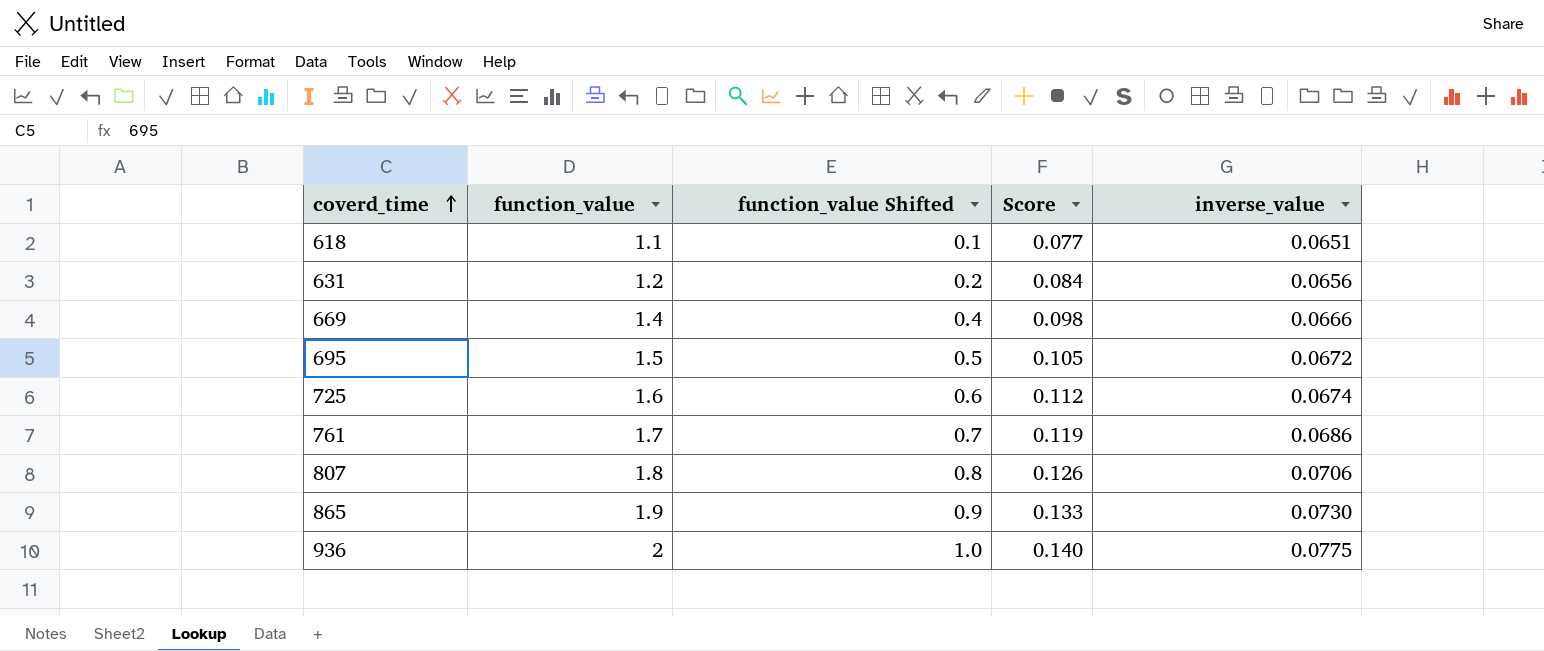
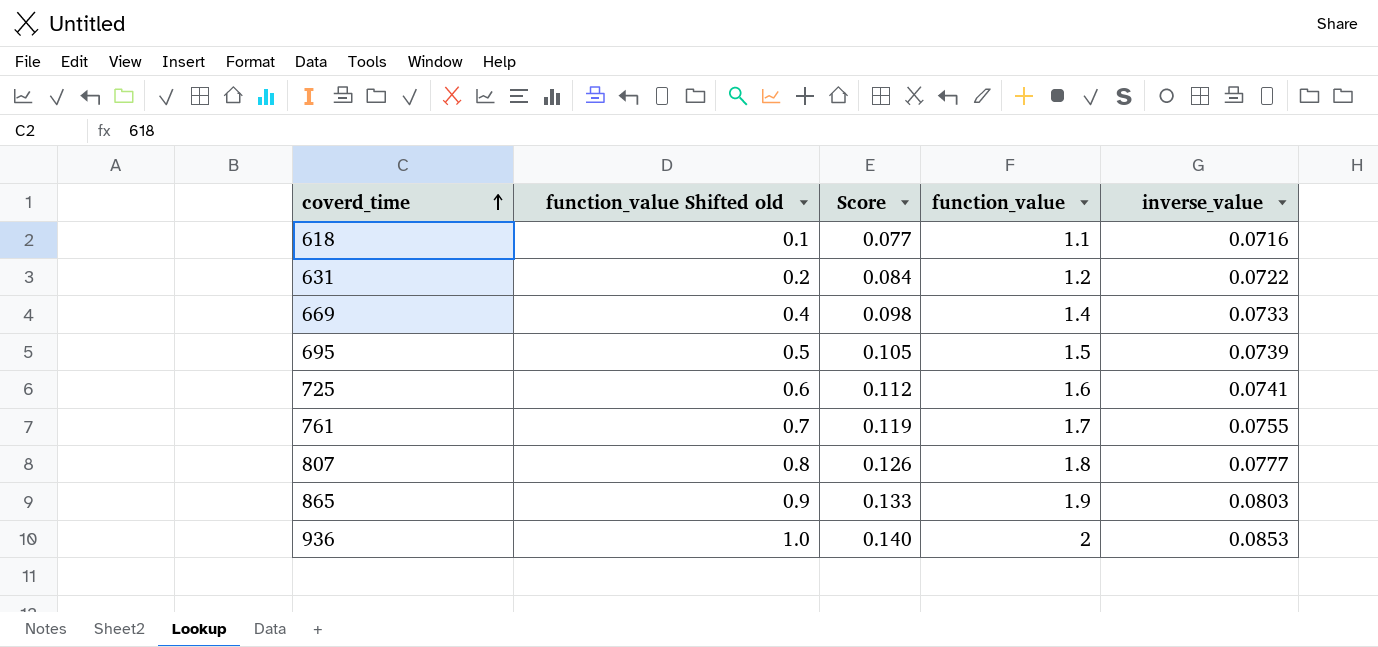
column name: function_value Shifted -> function_value Shifted old
column function_value | position: 2 -> 4
618 | inverse_value: 0.0651 -> 0.0716
631 | inverse_value: 0.0656 -> 0.0722
669 | inverse_value: 0.0666 -> 0.0733
695 | inverse_value: 0.0672 -> 0.0739
725 | inverse_value: 0.0674 -> 0.0741
761 | inverse_value: 0.0686 -> 0.0755
807 | inverse_value: 0.0706 -> 0.0777
865 | inverse_value: 0.0730 -> 0.0803
936 | inverse_value: 0.0775 -> 0.0853

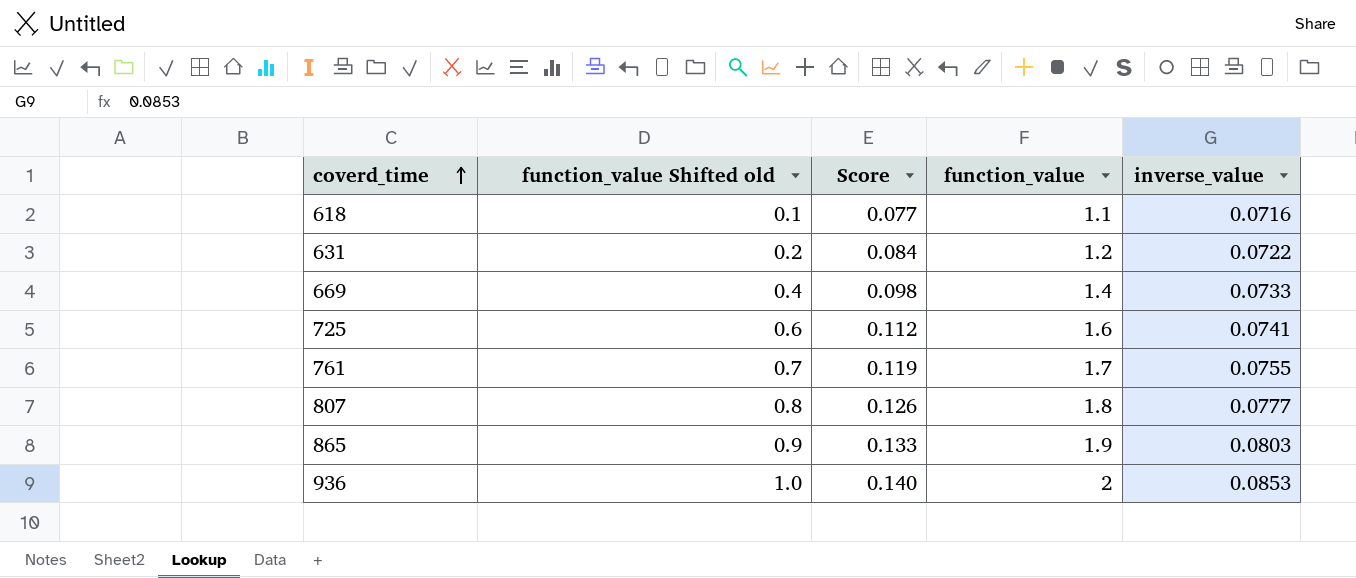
row 695: 0.5 | 0.105 | 1.5 | 0.0739 -> none

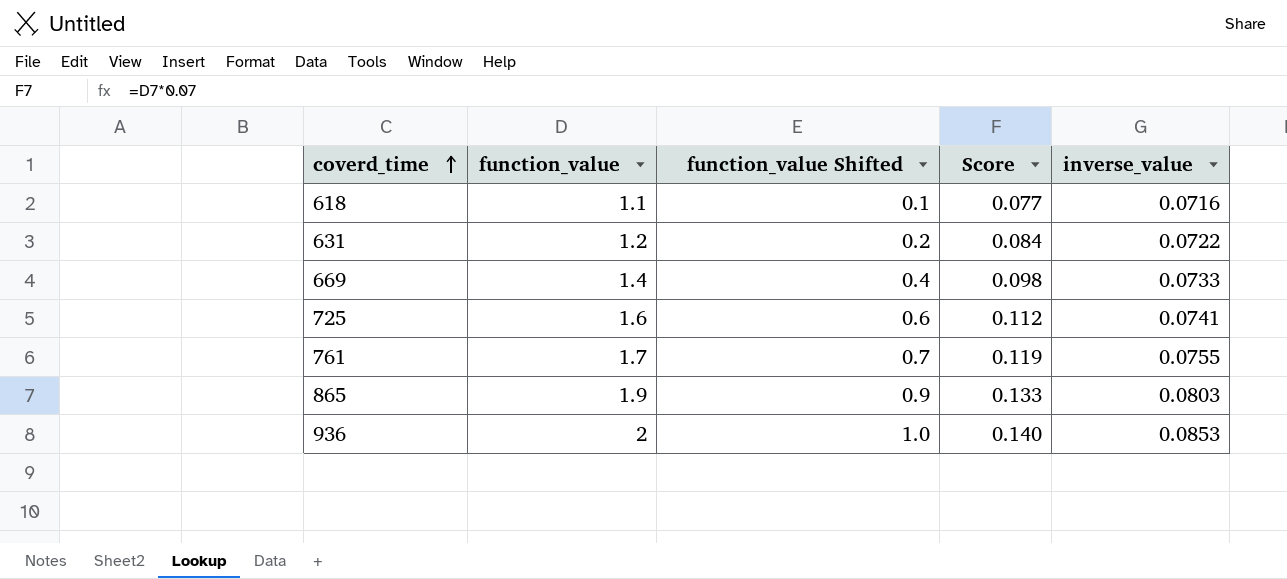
column function_value | position: 4 -> 2
column name: function_value Shifted old -> function_value Shifted
row 807: 0.8 | 0.126 | 1.8 | 0.0777 -> none

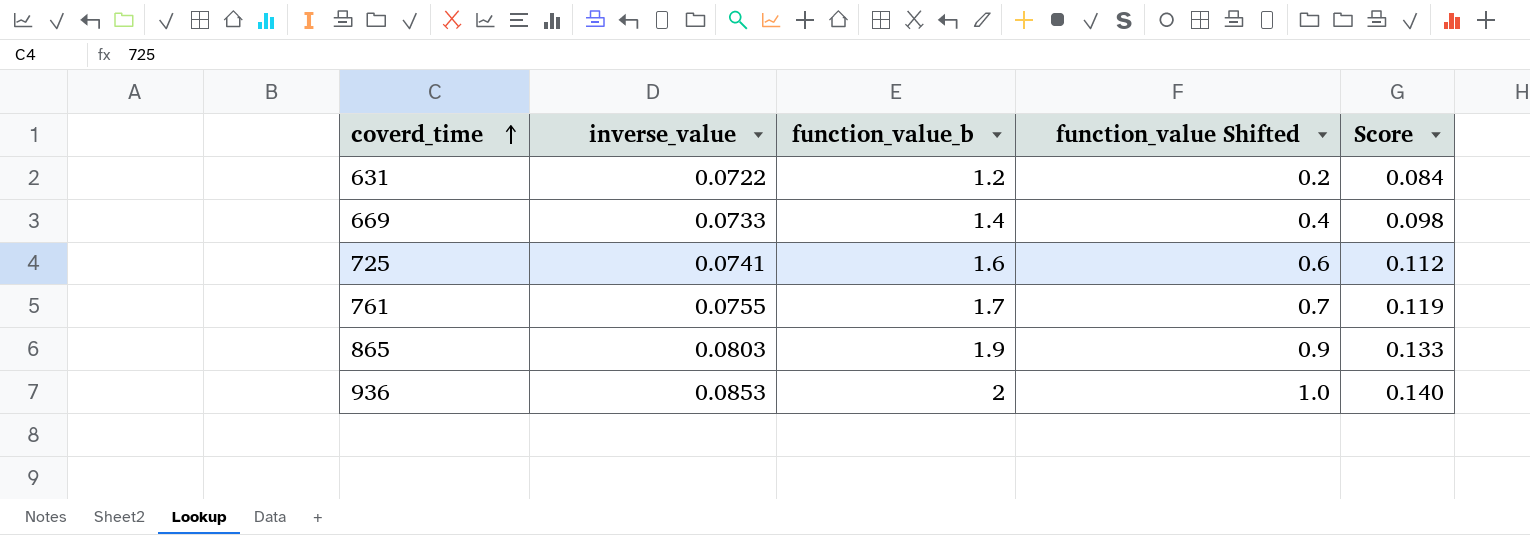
column inverse_value | position: 5 -> 2
column name: function_value -> function_value_b
row 618: 1.1 | 0.1 | 0.077 | 0.0716 -> none

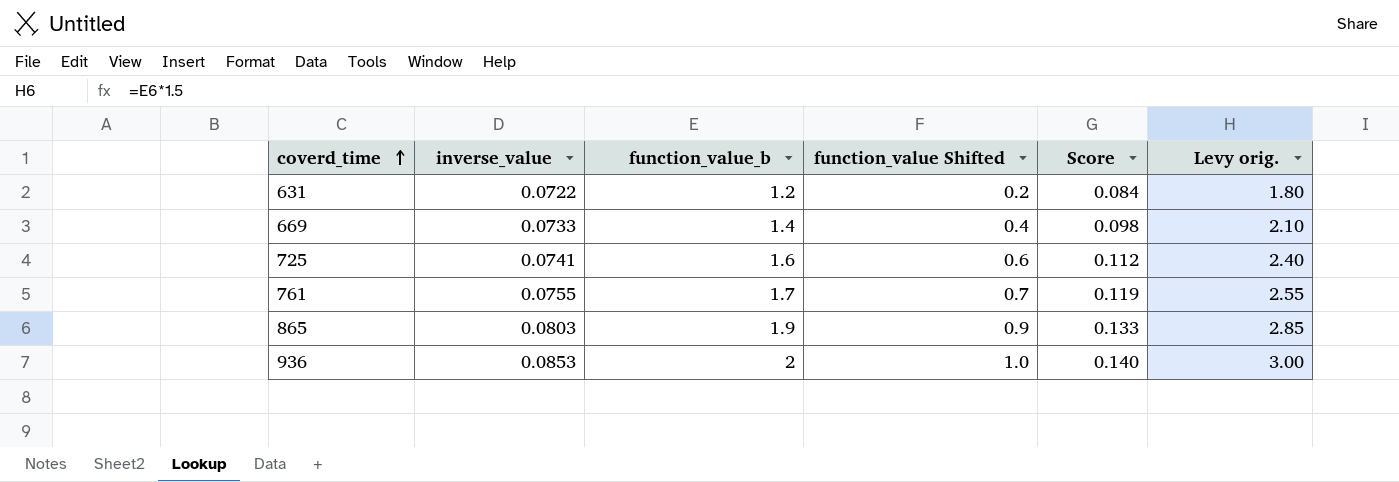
column Levy orig. | formula: none -> [function_value_b] * 1.5

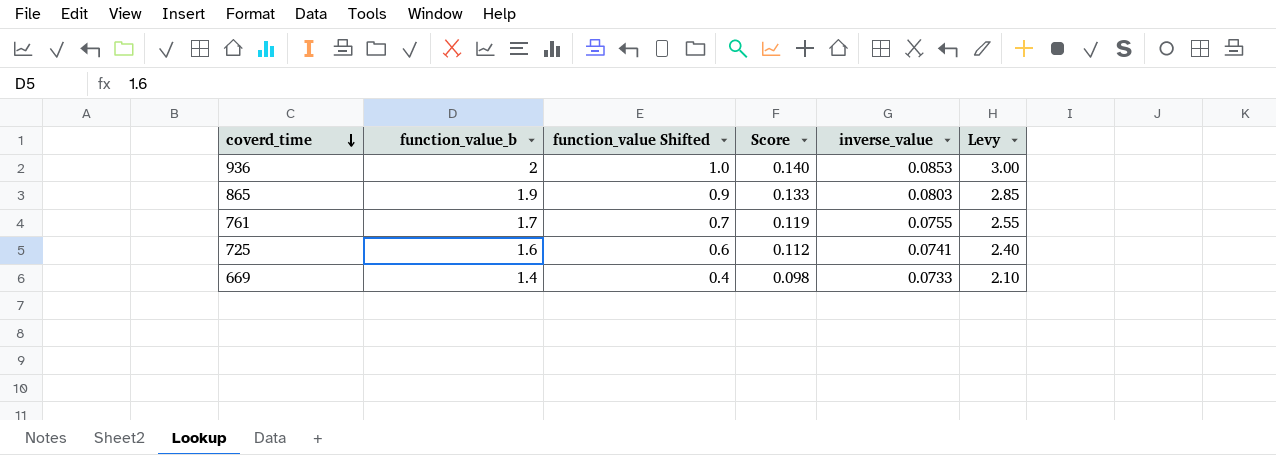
row order: coverd_time ascending -> coverd_time descending
column inverse_value | position: 2 -> 5
column name: Levy orig. -> Levy
row 631: 0.0722 | 1.2 | 0.2 | 0.084 | 1.80 -> none

